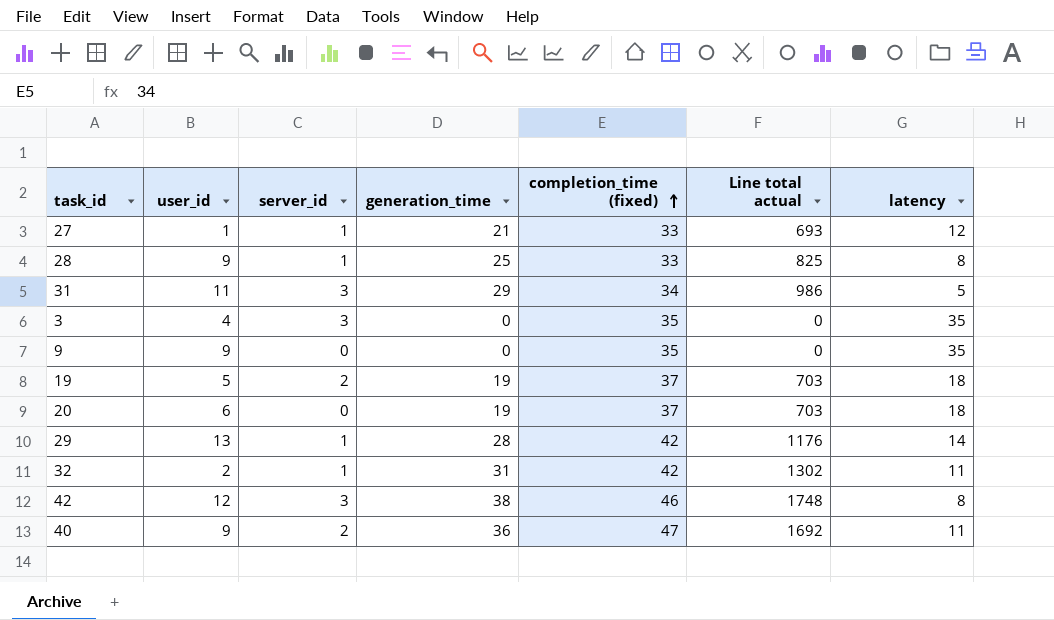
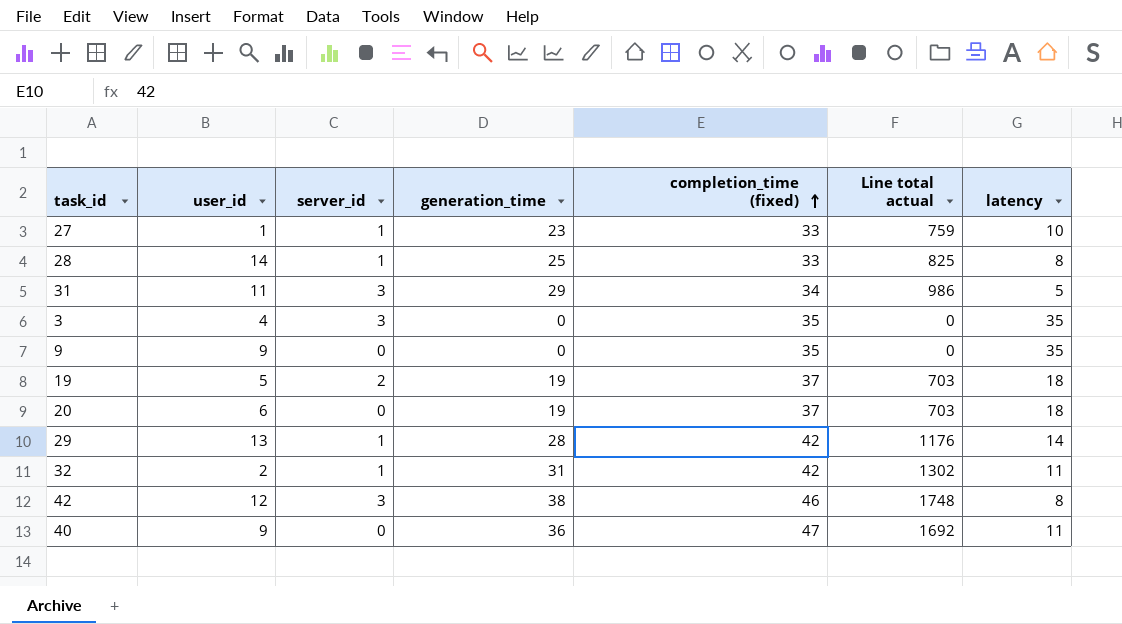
27 | generation_time: 21 -> 23
27 | Line total actual: 693 -> 759
27 | latency: 12 -> 10
28 | user_id: 9 -> 14
40 | server_id: 2 -> 0

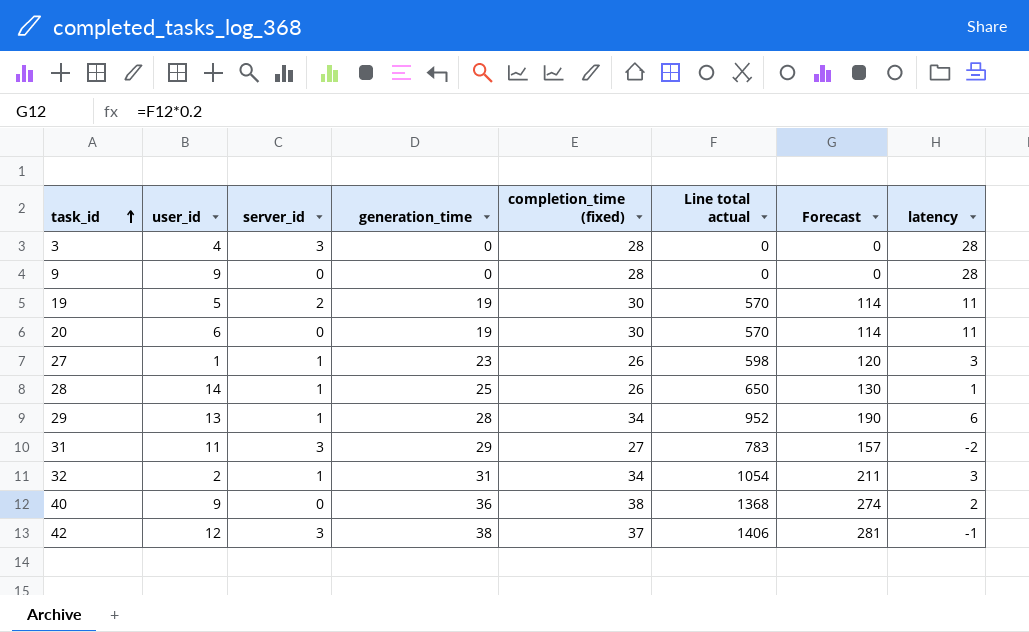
row order: completion_time (fixed) ascending -> task_id ascending
column Forecast | formula: none -> [Line total actual] * 0.2
3 | completion_time (fixed): 35 -> 28
3 | latency: 35 -> 28
9 | completion_time (fixed): 35 -> 28
9 | latency: 35 -> 28
19 | completion_time (fixed): 37 -> 30
19 | Line total actual: 703 -> 570
19 | latency: 18 -> 11
20 | completion_time (fixed): 37 -> 30
20 | Line total actual: 703 -> 570
20 | latency: 18 -> 11
27 | completion_time (fixed): 33 -> 26
27 | Line total actual: 759 -> 598
27 | latency: 10 -> 3
28 | completion_time (fixed): 33 -> 26
28 | Line total actual: 825 -> 650
28 | latency: 8 -> 1
29 | completion_time (fixed): 42 -> 34
29 | Line total actual: 1176 -> 952
29 | latency: 14 -> 6
31 | completion_time (fixed): 34 -> 27
31 | Line total actual: 986 -> 783
31 | latency: 5 -> -2
32 | completion_time (fixed): 42 -> 34
32 | Line total actual: 1302 -> 1054
32 | latency: 11 -> 3
40 | completion_time (fixed): 47 -> 38
40 | Line total actual: 1692 -> 1368
40 | latency: 11 -> 2
42 | completion_time (fixed): 46 -> 37
42 | Line total actual: 1748 -> 1406
42 | latency: 8 -> -1

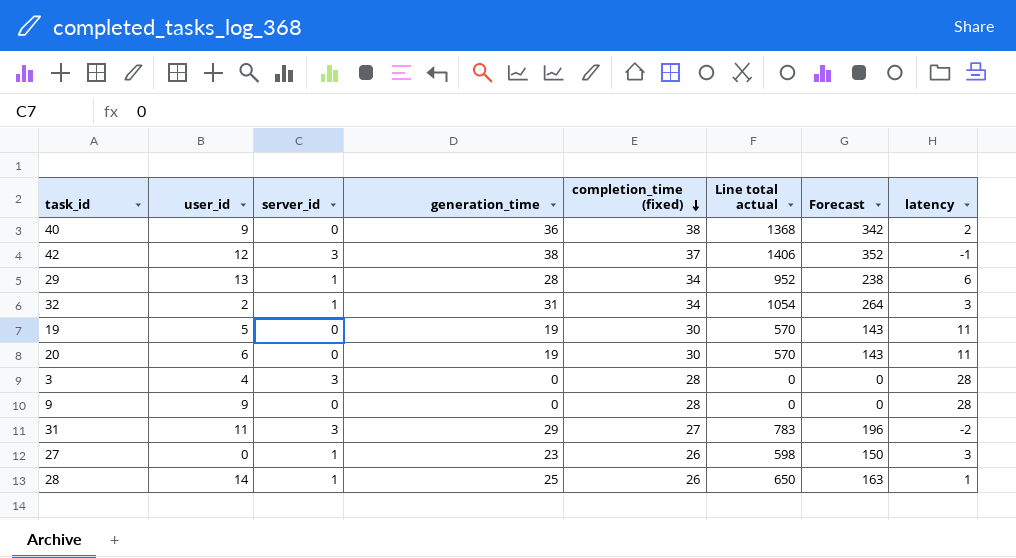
row order: task_id ascending -> completion_time (fixed) descending
column Forecast | formula: [Line total actual] * 0.2 -> [Line total actual] * 0.25
19 | server_id: 2 -> 0
27 | user_id: 1 -> 0

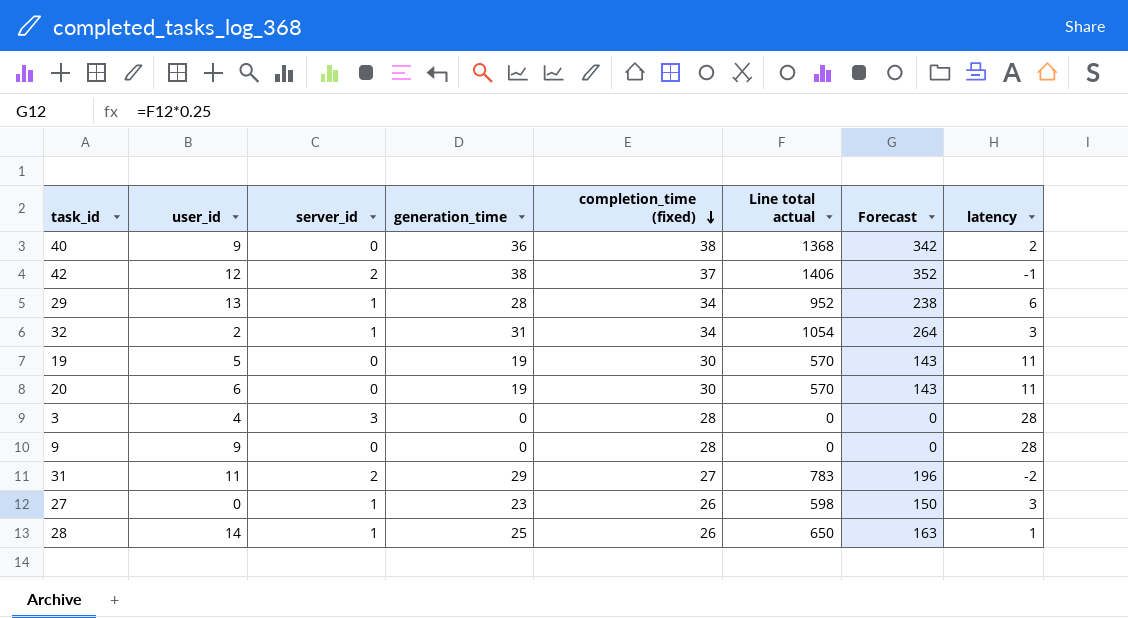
42 | server_id: 3 -> 2
31 | server_id: 3 -> 2

